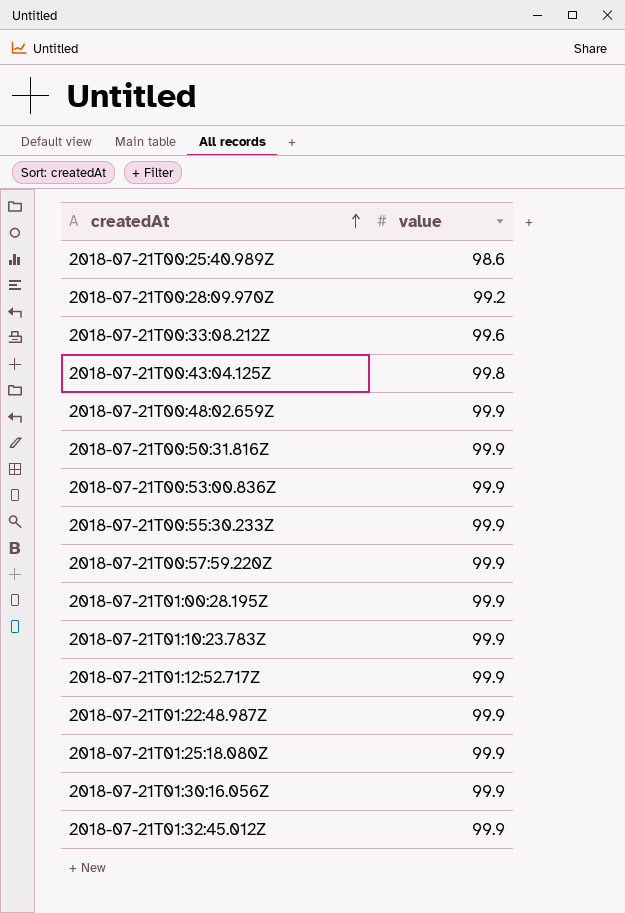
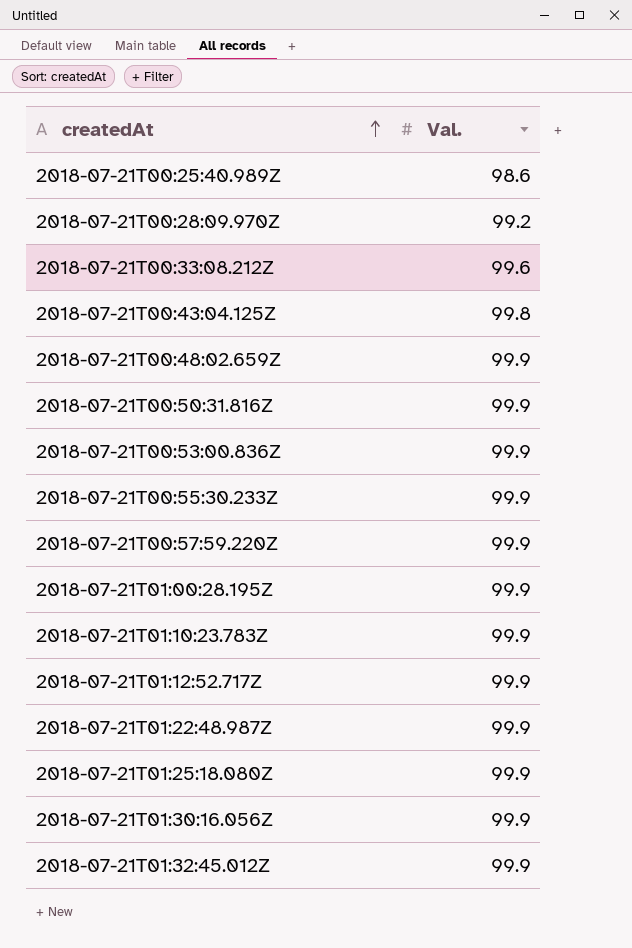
column name: value -> Val.

